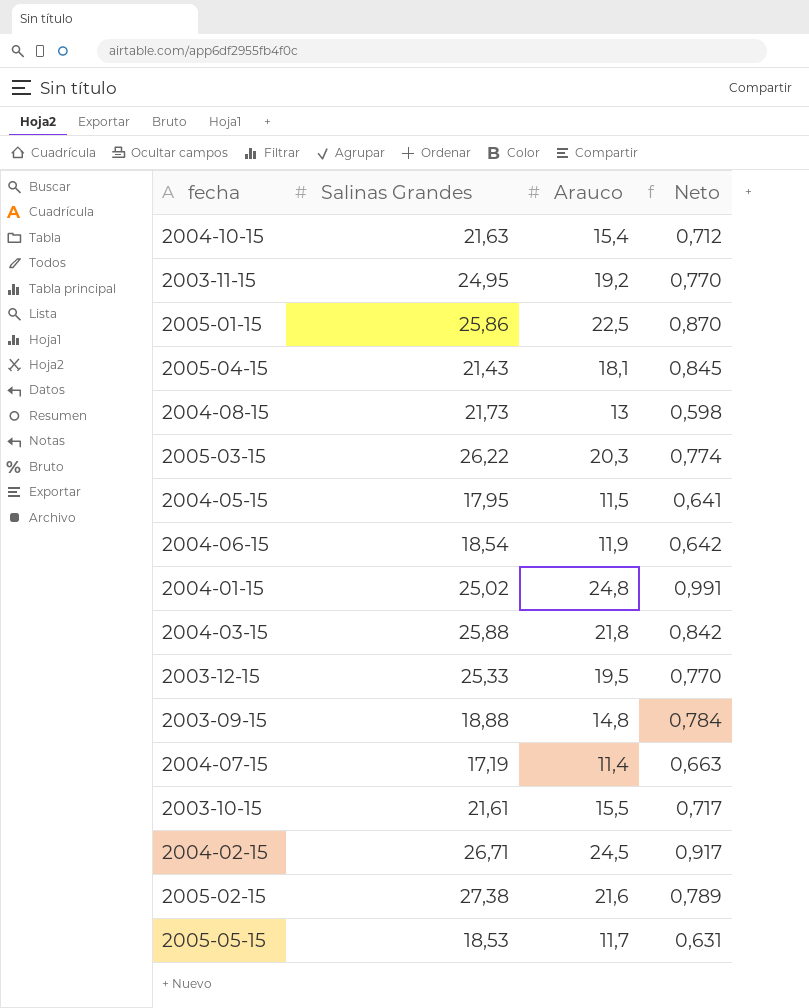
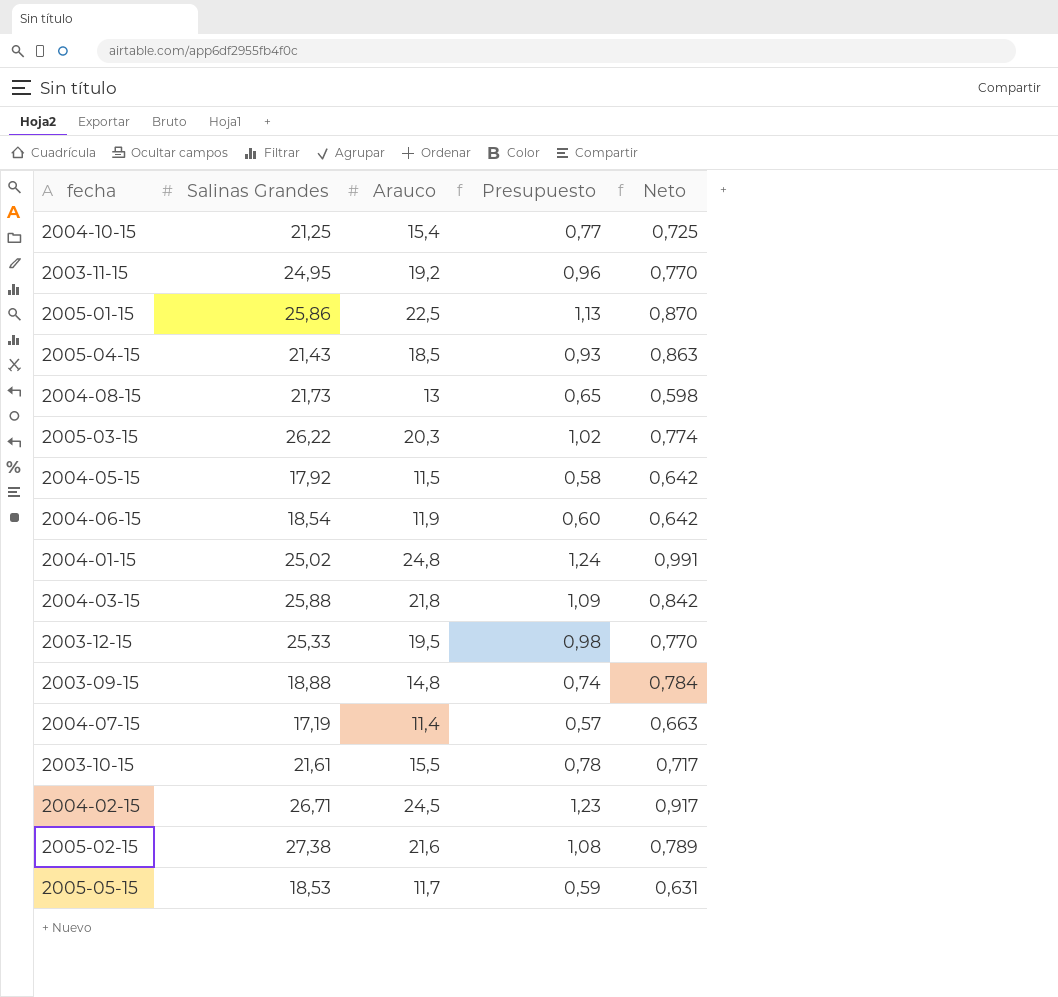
column Presupuesto | formula: none -> [Arauco] * 0,05
2004-10-15 | Salinas Grandes: 21,63 -> 21,25
2004-10-15 | Neto: 0,712 -> 0,725
2005-04-15 | Arauco: 18,1 -> 18,5
2005-04-15 | Neto: 0,845 -> 0,863
2004-05-15 | Salinas Grandes: 17,95 -> 17,92
2004-05-15 | Neto: 0,641 -> 0,642

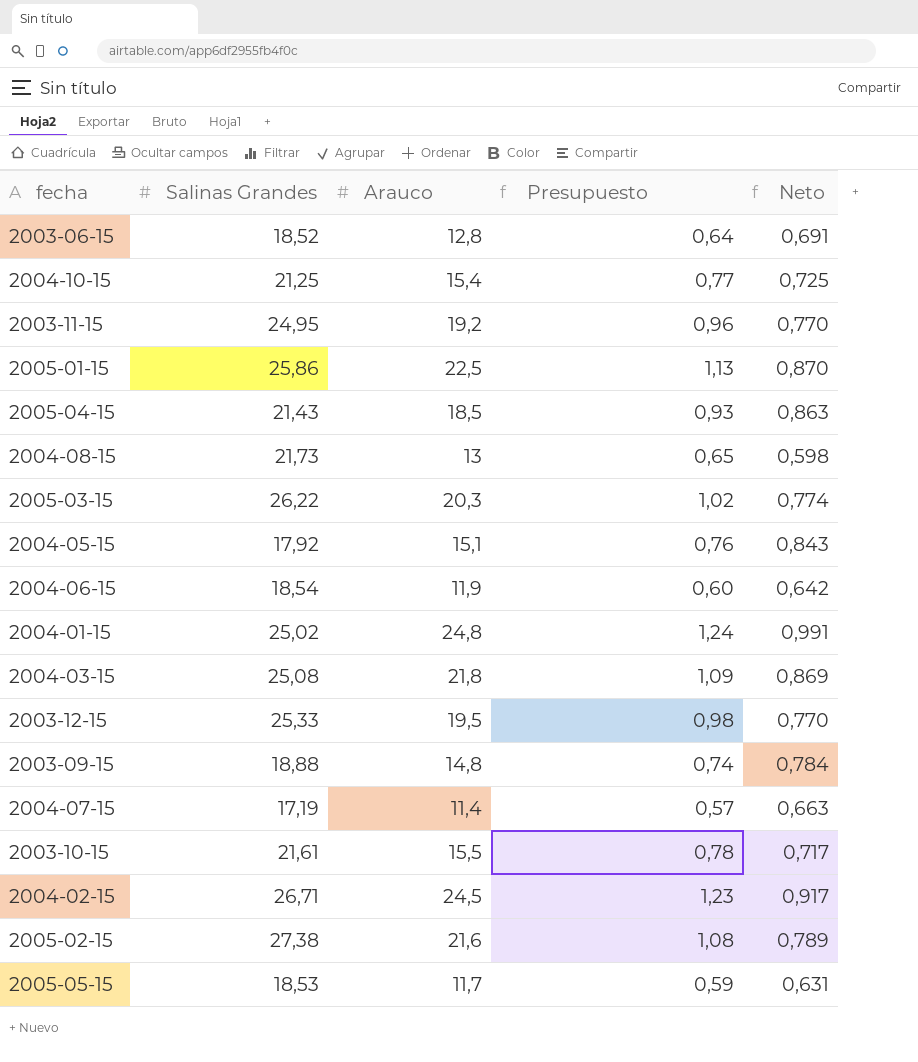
row 2003-06-15: none -> 18,52 | 12,8 | 0,64 | 0,691
2004-05-15 | Arauco: 11,5 -> 15,1
2004-05-15 | Presupuesto: 0,58 -> 0,76
2004-05-15 | Neto: 0,642 -> 0,843
2004-03-15 | Salinas Grandes: 25,88 -> 25,08
2004-03-15 | Neto: 0,842 -> 0,869

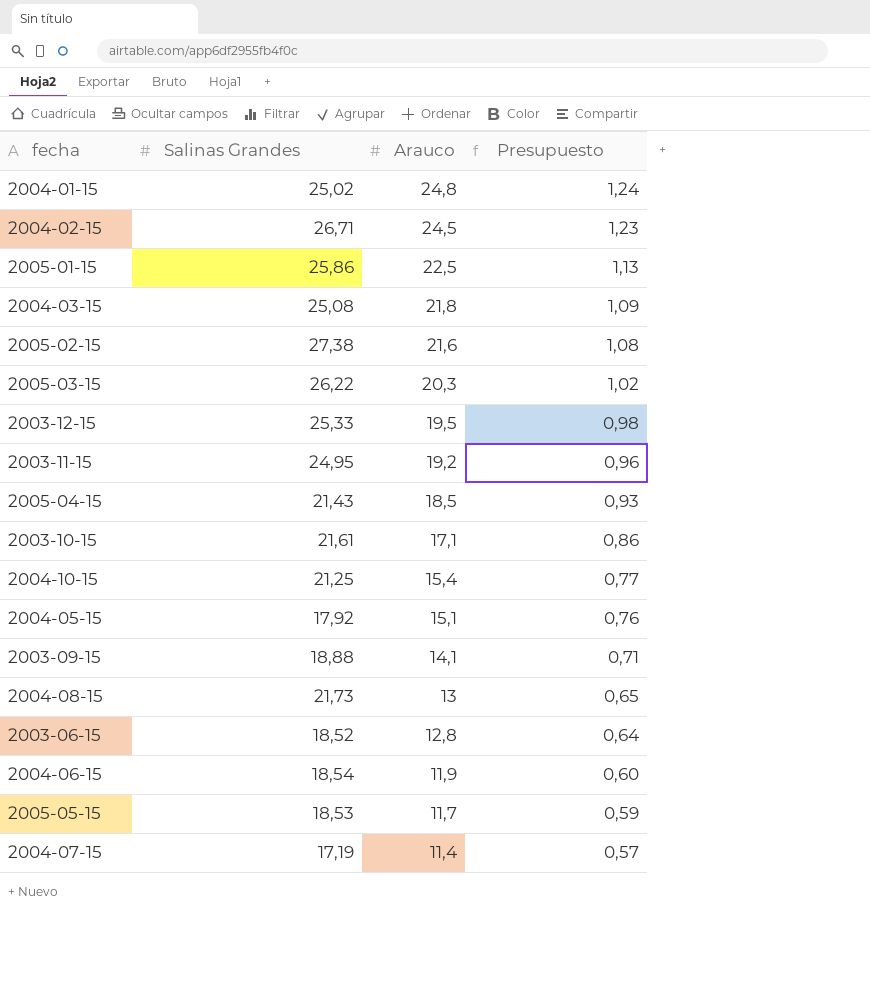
row order: none -> Arauco descending
column Neto | formula: [Arauco] / [Salinas Grandes] -> none
2003-10-15 | Arauco: 15,5 -> 17,1
2003-10-15 | Presupuesto: 0,78 -> 0,86
2003-09-15 | Arauco: 14,8 -> 14,1
2003-09-15 | Presupuesto: 0,74 -> 0,71

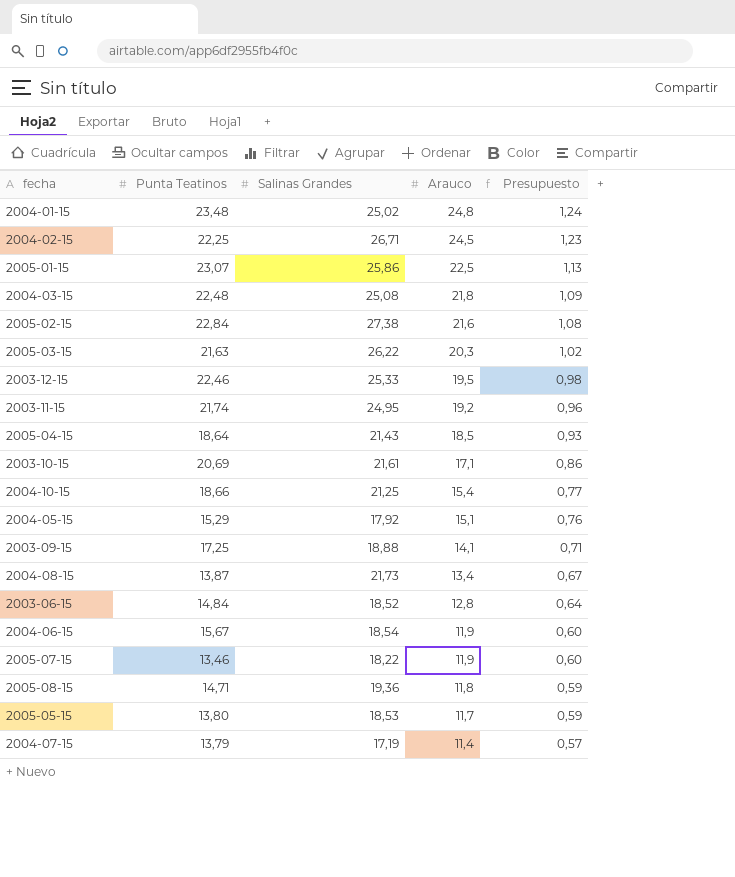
column Punta Teatinos | position: none -> 2
2004-08-15 | Arauco: 13 -> 13,4
2004-08-15 | Presupuesto: 0,65 -> 0,67
row 2005-07-15: none -> 13,46 | 18,22 | 11,9 | 0,60
row 2005-08-15: none -> 14,71 | 19,36 | 11,8 | 0,59

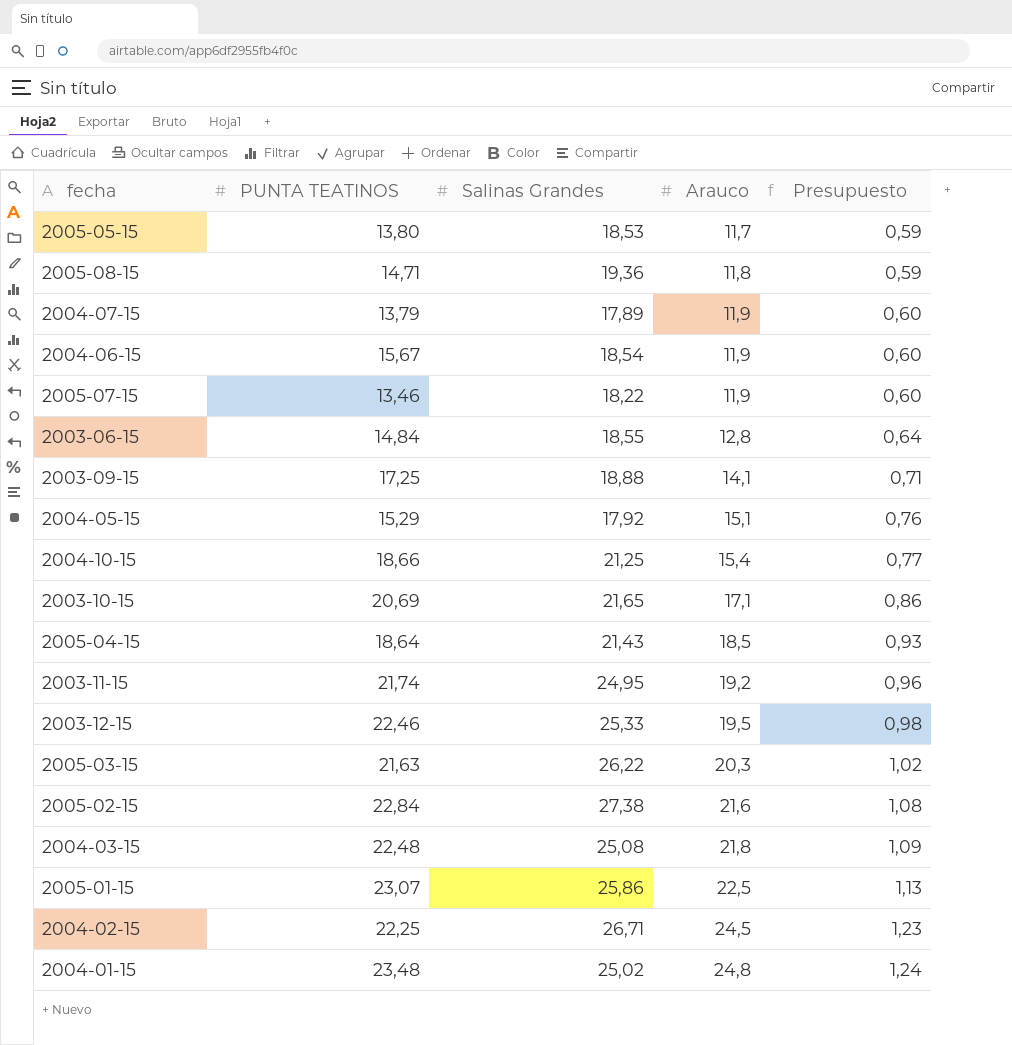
row order: Arauco descending -> Arauco ascending
column name: Punta Teatinos -> PUNTA TEATINOS
row 2004-08-15: 13,87 | 21,73 | 13,4 | 0,67 -> none
2004-07-15 | Salinas Grandes: 17,19 -> 17,89
2004-07-15 | Arauco: 11,4 -> 11,9
2004-07-15 | Presupuesto: 0,57 -> 0,60
2003-06-15 | Salinas Grandes: 18,52 -> 18,55
2003-10-15 | Salinas Grandes: 21,61 -> 21,65

